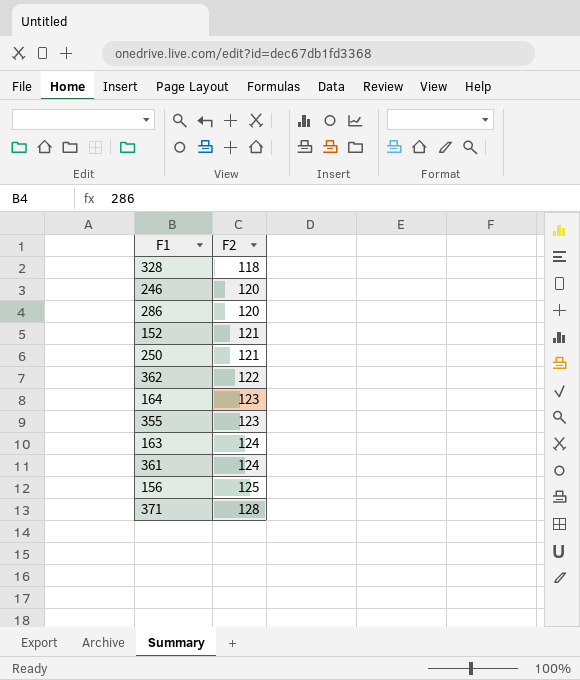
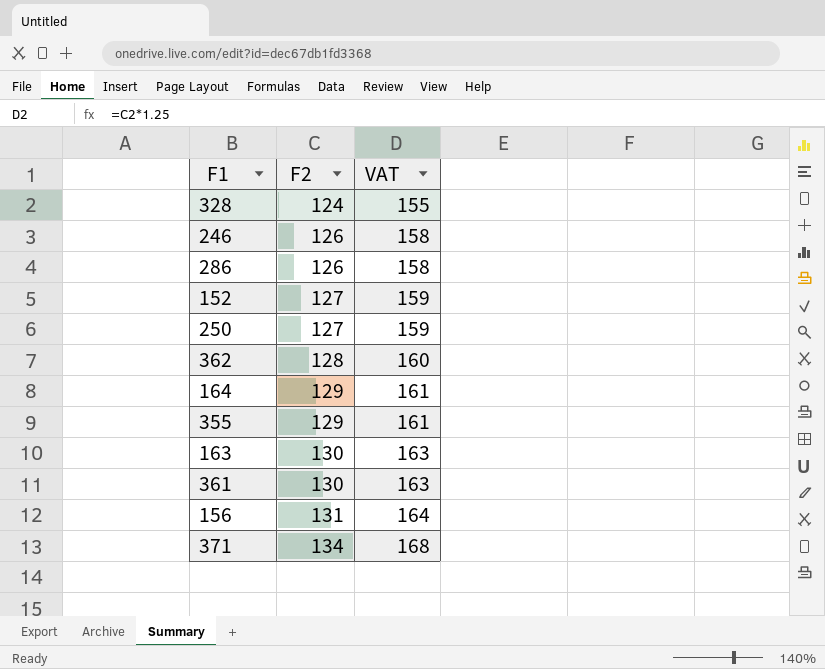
column VAT | formula: none -> [F2] * 1.25
328 | F2: 118 -> 124
246 | F2: 120 -> 126
286 | F2: 120 -> 126
152 | F2: 121 -> 127
250 | F2: 121 -> 127
362 | F2: 122 -> 128
164 | F2: 123 -> 129
355 | F2: 123 -> 129
163 | F2: 124 -> 130
361 | F2: 124 -> 130
156 | F2: 125 -> 131
371 | F2: 128 -> 134

